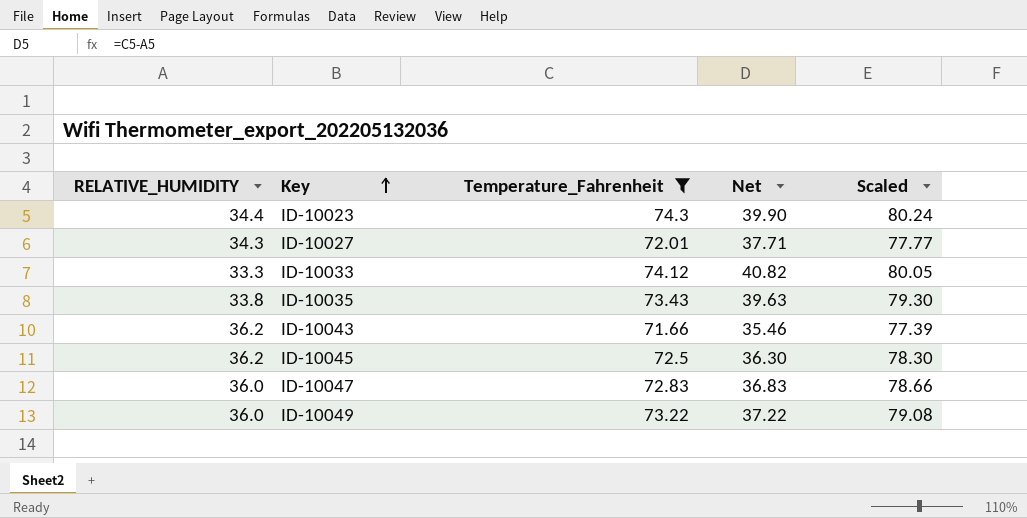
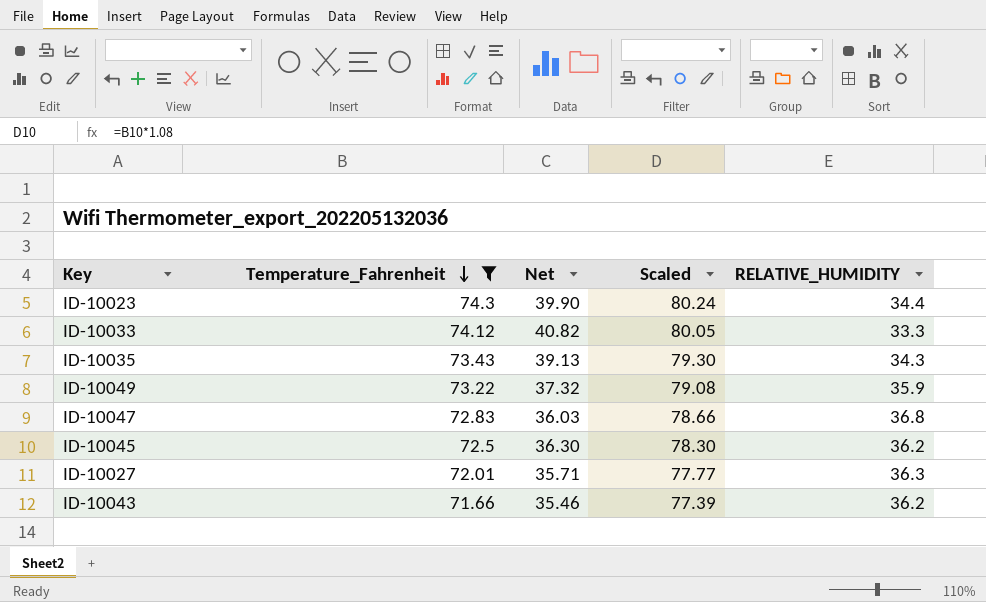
row order: Key ascending -> Temperature_Fahrenheit descending
column RELATIVE_HUMIDITY | position: 1 -> 5
ID-10035 | Net: 39.63 -> 39.13
ID-10035 | RELATIVE_HUMIDITY: 33.8 -> 34.3
ID-10049 | Net: 37.22 -> 37.32
ID-10049 | RELATIVE_HUMIDITY: 36.0 -> 35.9
ID-10047 | Net: 36.83 -> 36.03
ID-10047 | RELATIVE_HUMIDITY: 36.0 -> 36.8
ID-10027 | Net: 37.71 -> 35.71
ID-10027 | RELATIVE_HUMIDITY: 34.3 -> 36.3

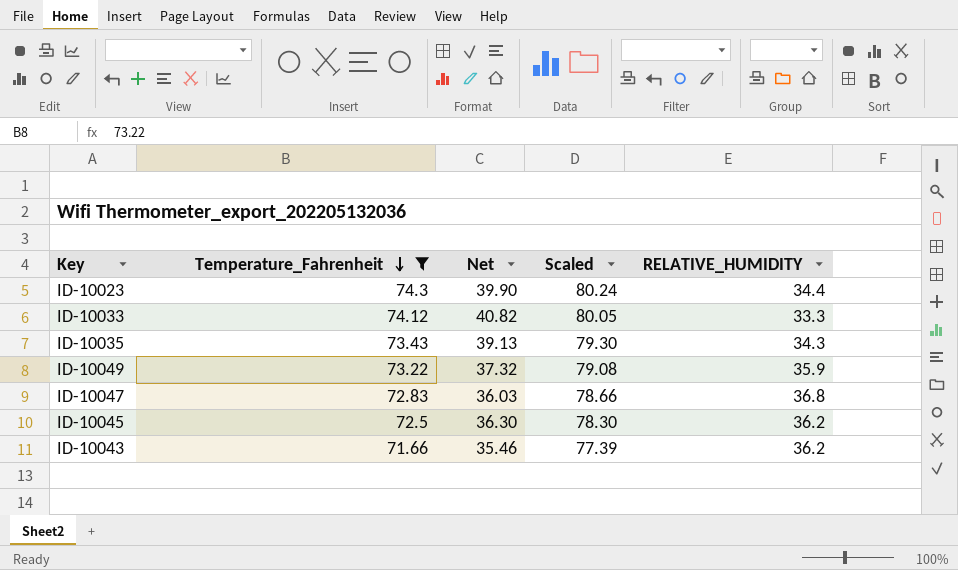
row ID-10027: 72.01 | 35.71 | 77.77 | 36.3 -> none

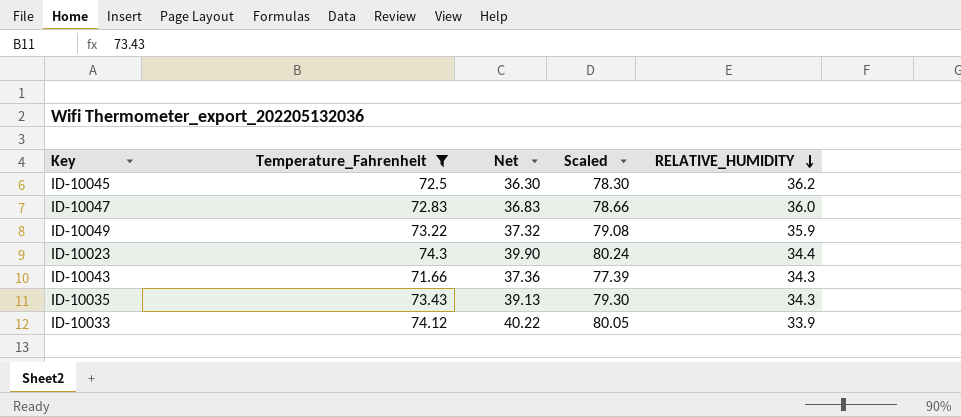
row order: Temperature_Fahrenheit descending -> RELATIVE_HUMIDITY descending
ID-10047 | Net: 36.03 -> 36.83
ID-10047 | RELATIVE_HUMIDITY: 36.8 -> 36.0
ID-10043 | Net: 35.46 -> 37.36
ID-10043 | RELATIVE_HUMIDITY: 36.2 -> 34.3
ID-10033 | Net: 40.82 -> 40.22
ID-10033 | RELATIVE_HUMIDITY: 33.3 -> 33.9

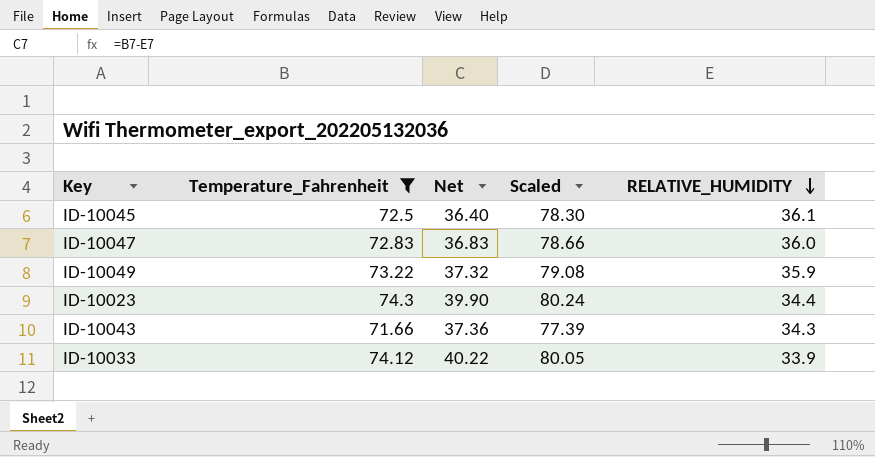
row ID-10035: 73.43 | 39.13 | 79.30 | 34.3 -> none
ID-10045 | Net: 36.30 -> 36.40
ID-10045 | RELATIVE_HUMIDITY: 36.2 -> 36.1

